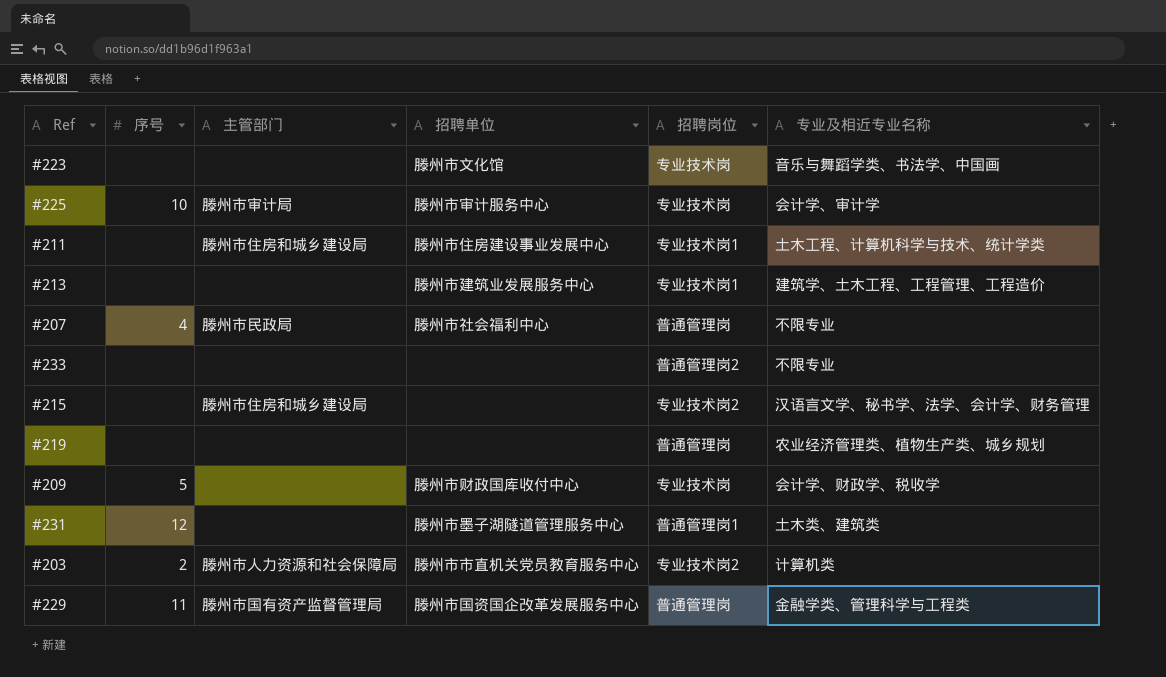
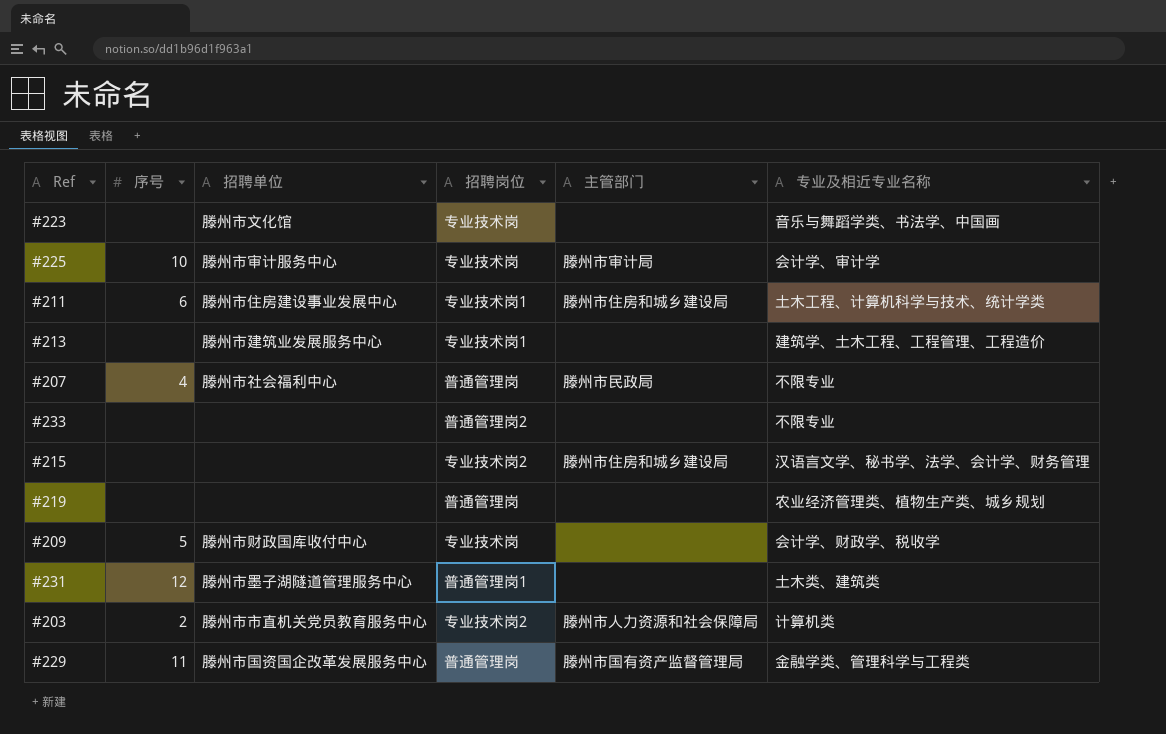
column 主管部门 | position: 3 -> 5
#211 | 序号: none -> 6

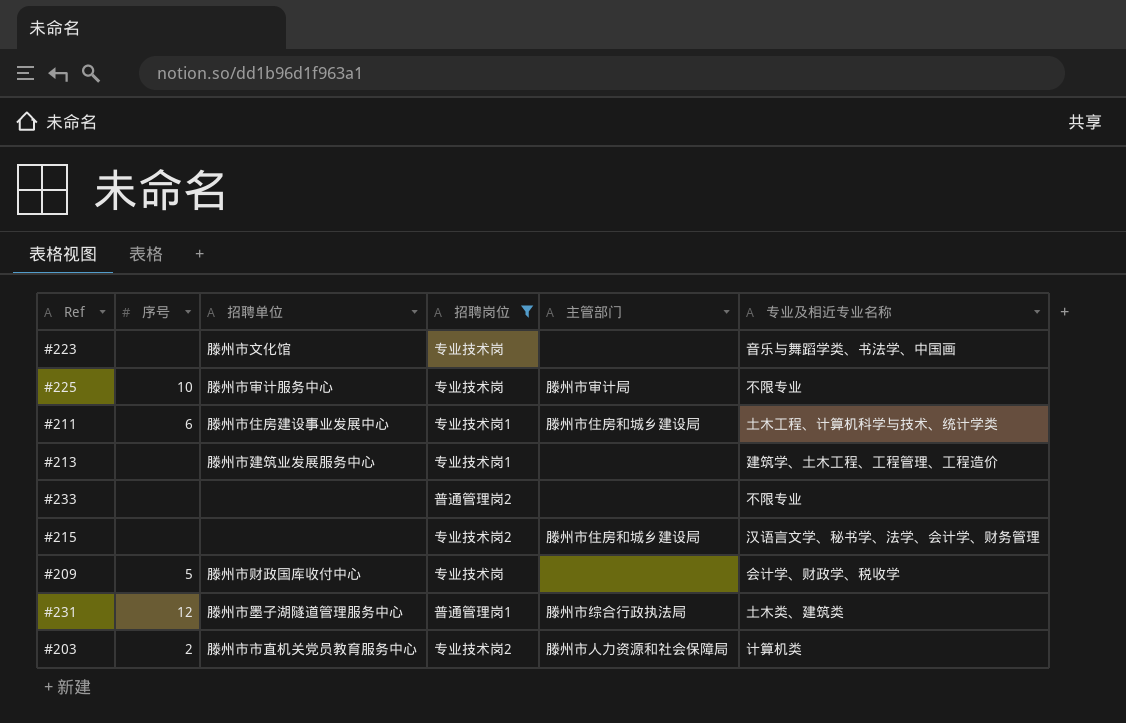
filter: none -> 招聘岗位 != 普通管理岗
#225 | 专业及相近专业名称: 会计学、审计学 -> 不限专业
#231 | 主管部门: none -> 滕州市综合行政执法局

